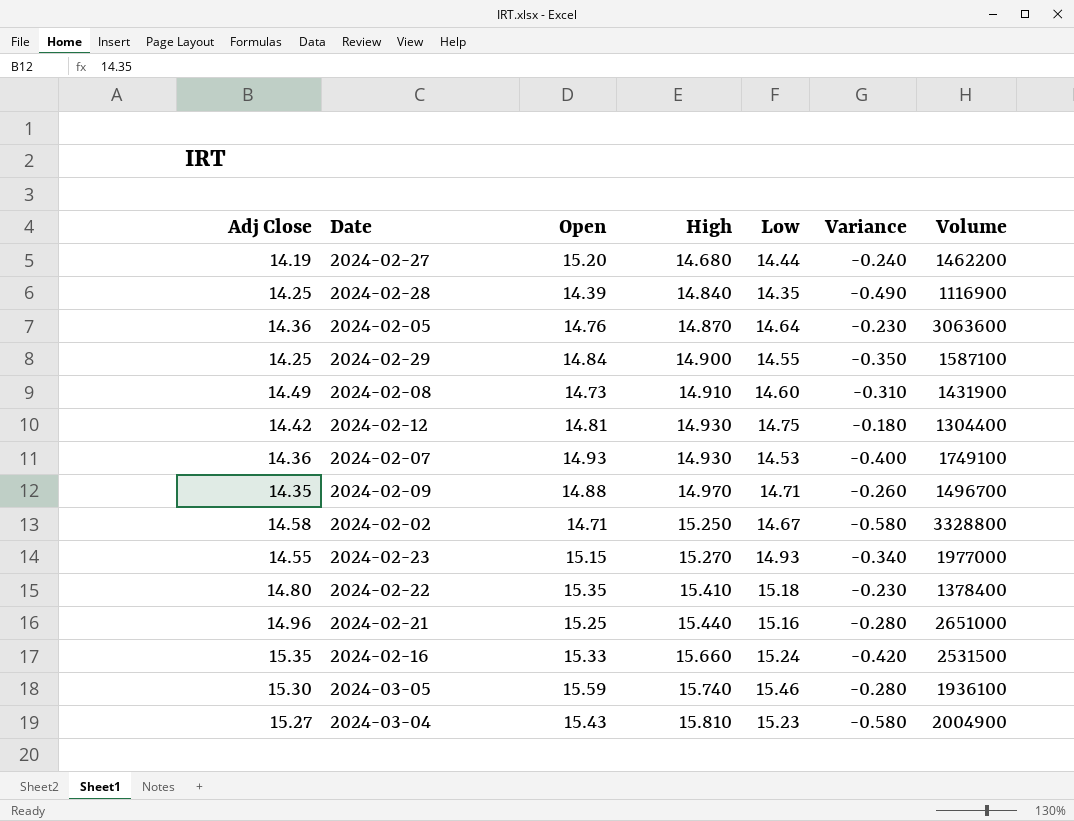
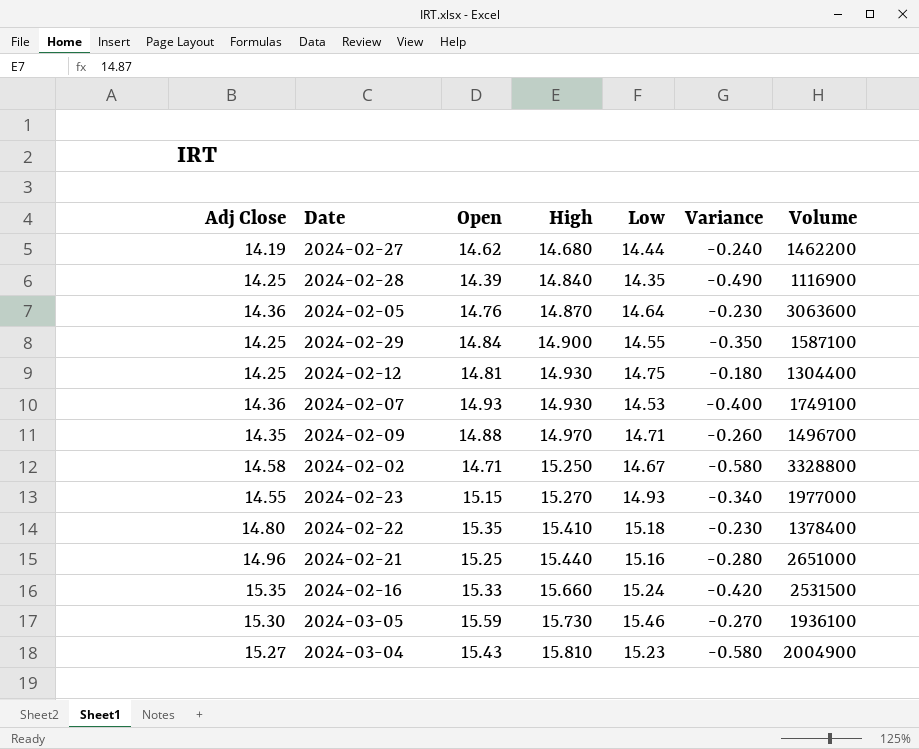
row 2024-02-08: 14.49 | 14.73 | 14.910 | 14.60 | -0.310 | 1431900 -> none
2024-02-27 | Open: 15.20 -> 14.62
2024-02-12 | Adj Close: 14.42 -> 14.25
2024-03-05 | High: 15.740 -> 15.730
2024-03-05 | Variance: -0.280 -> -0.270

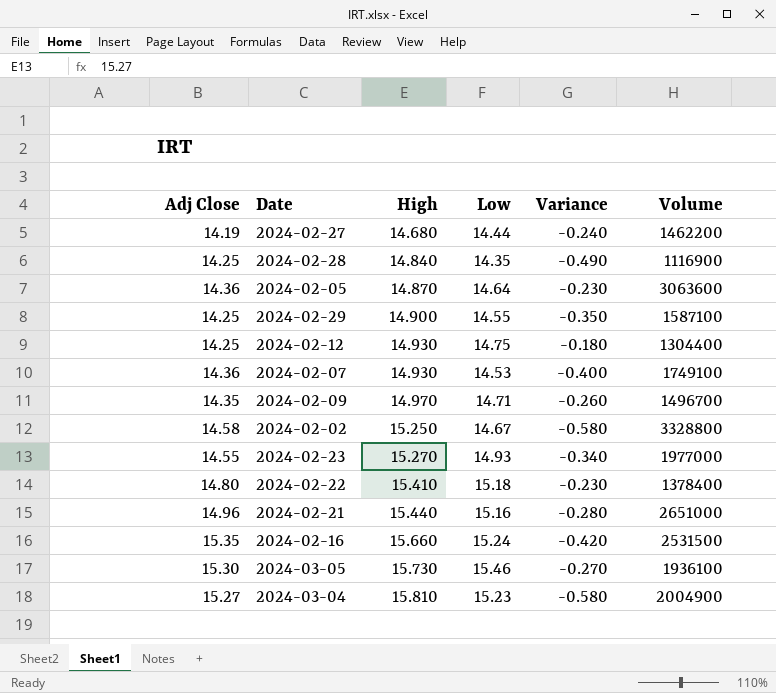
column Open | position: 3 -> none

